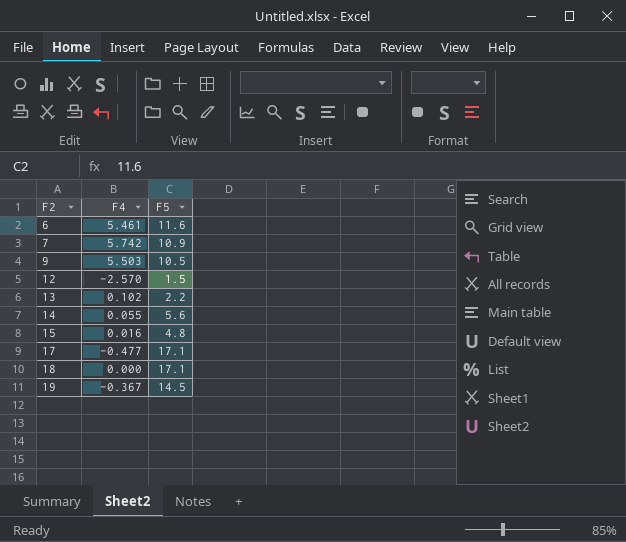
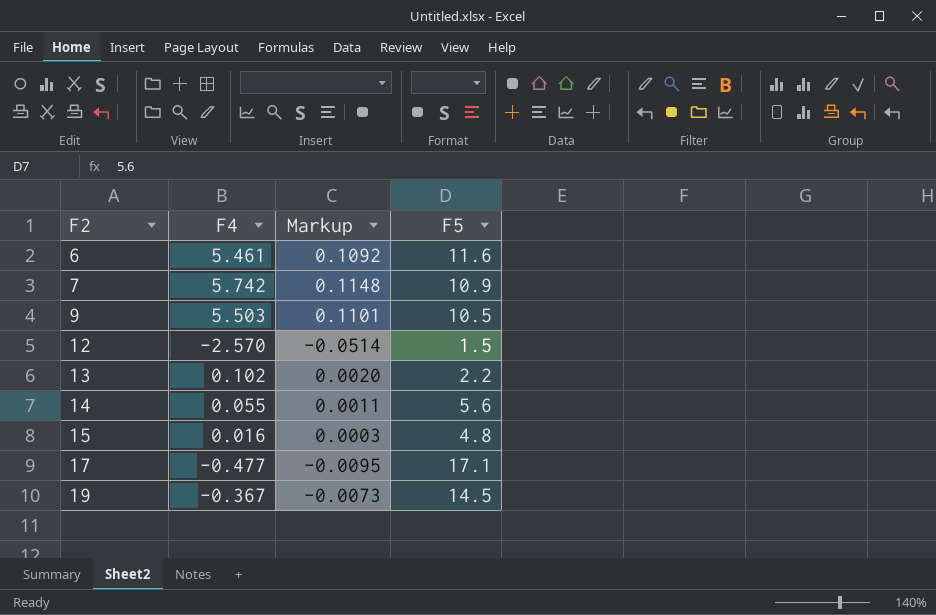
column Markup | formula: none -> [F4] * 0.02
row 18: 0.000 | 17.1 -> none

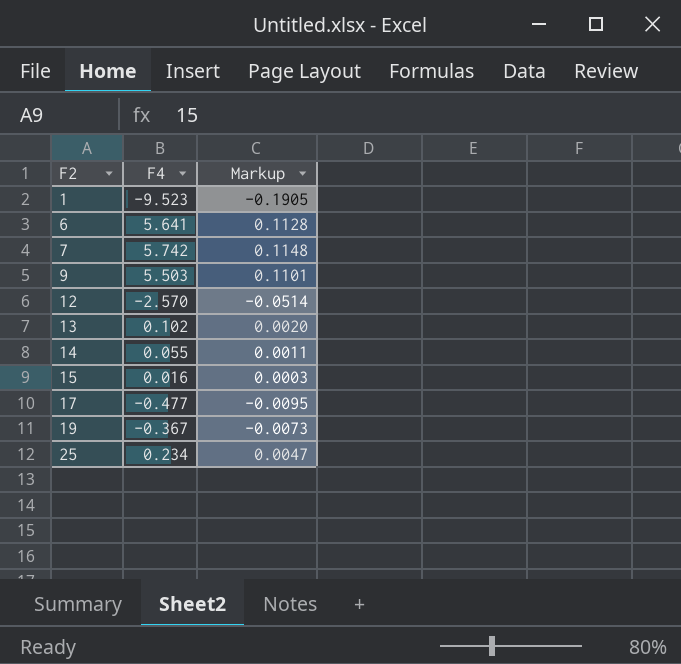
column F5 | position: 4 -> none
row 1: none -> -9.523 | -0.1905
6 | F4: 5.461 -> 5.641
6 | Markup: 0.1092 -> 0.1128
row 25: none -> 0.234 | 0.0047

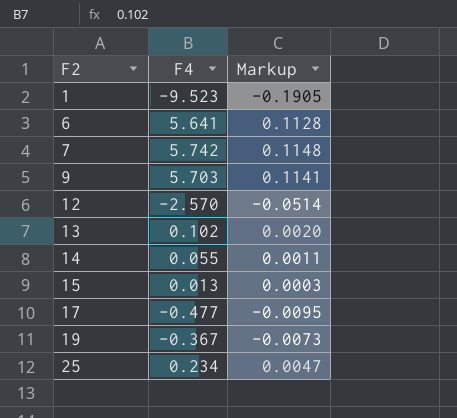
9 | F4: 5.503 -> 5.703
9 | Markup: 0.1101 -> 0.1141
15 | F4: 0.016 -> 0.013

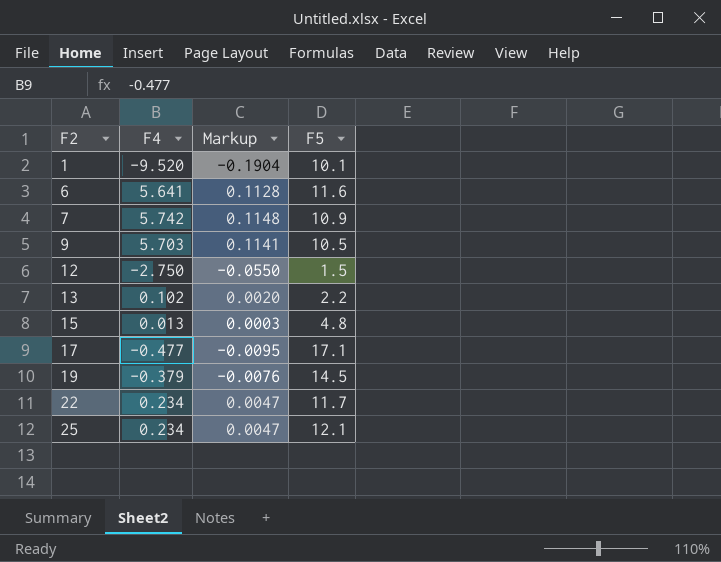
column F5 | position: none -> 4
row 14: 0.055 | 0.0011 -> none
1 | F4: -9.523 -> -9.520
1 | Markup: -0.1905 -> -0.1904
12 | F4: -2.570 -> -2.750
12 | Markup: -0.0514 -> -0.0550
19 | F4: -0.367 -> -0.379
19 | Markup: -0.0073 -> -0.0076
row 22: none -> 0.234 | 0.0047 | 11.7

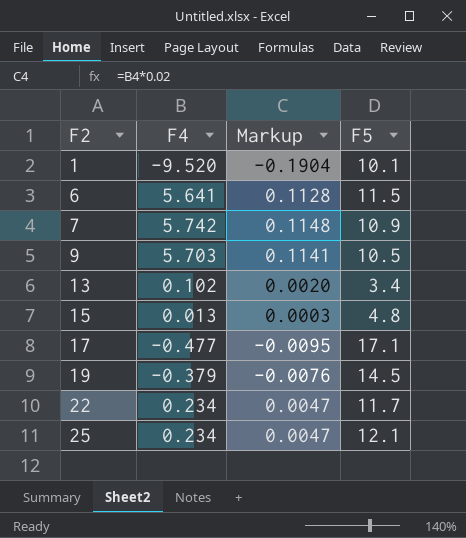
row 12: -2.750 | -0.0550 | 1.5 -> none
6 | F5: 11.6 -> 11.5
13 | F5: 2.2 -> 3.4

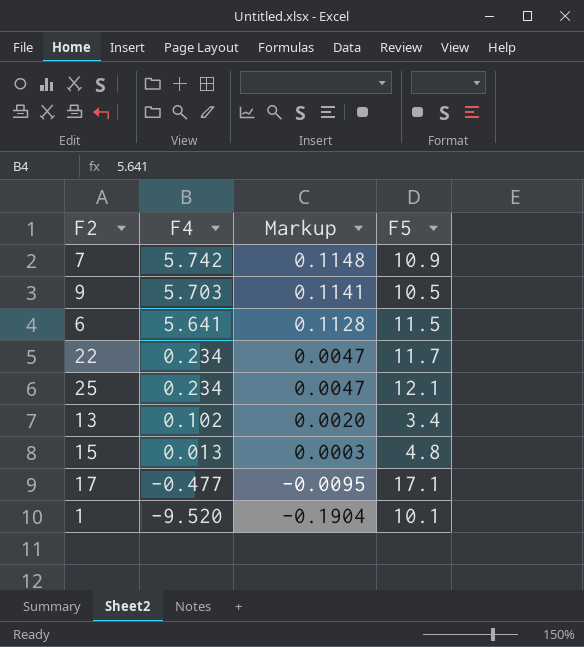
row order: F2 ascending -> F4 descending
row 19: -0.379 | -0.0076 | 14.5 -> none

